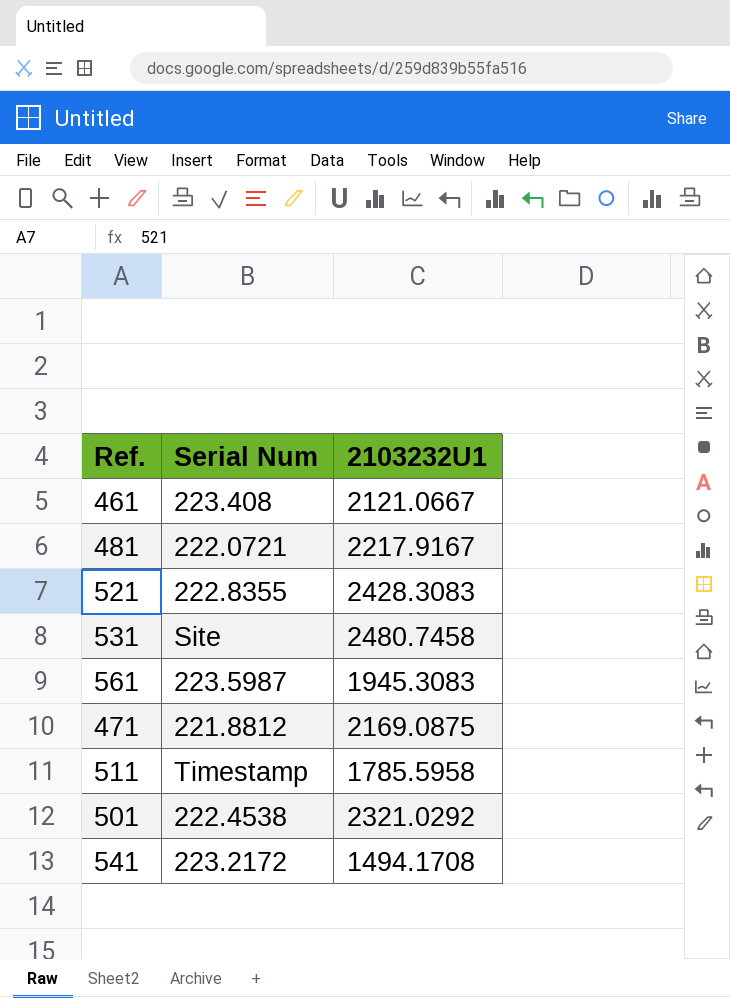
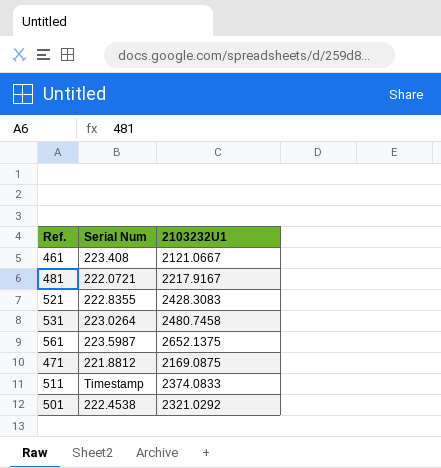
row 541: 223.2172 | 1494.1708 -> none
531 | Serial Num: Site -> 223.0264
561 | 2103232U1: 1945.3083 -> 2652.1375
511 | 2103232U1: 1785.5958 -> 2374.0833

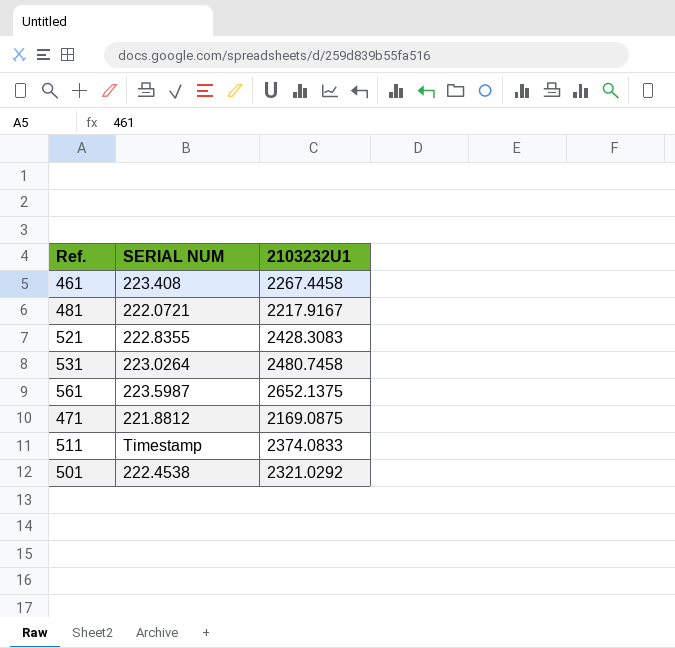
column name: Serial Num -> SERIAL NUM
461 | 2103232U1: 2121.0667 -> 2267.4458

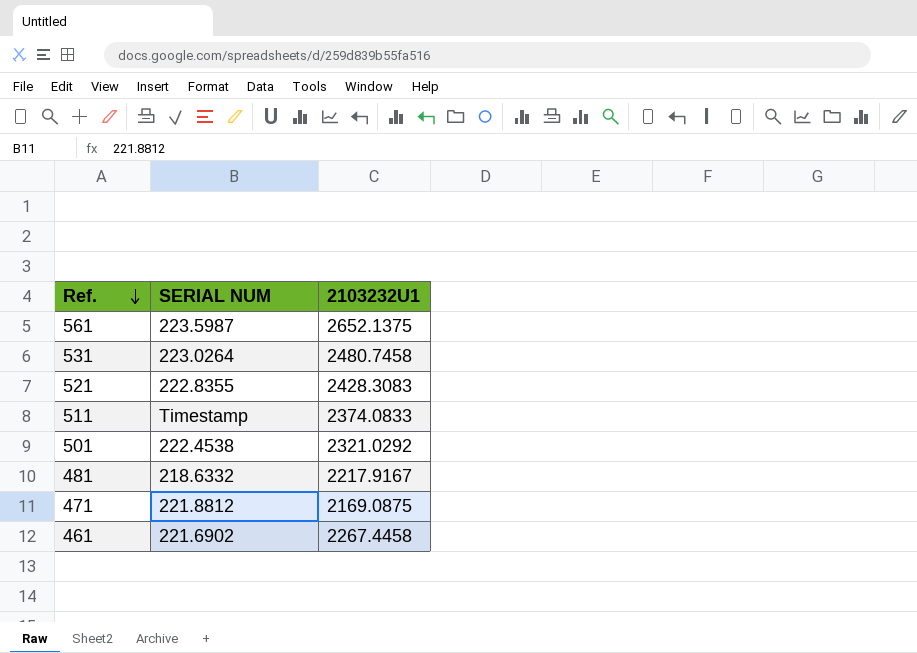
row order: none -> Ref. descending
481 | SERIAL NUM: 222.0721 -> 218.6332
461 | SERIAL NUM: 223.408 -> 221.6902

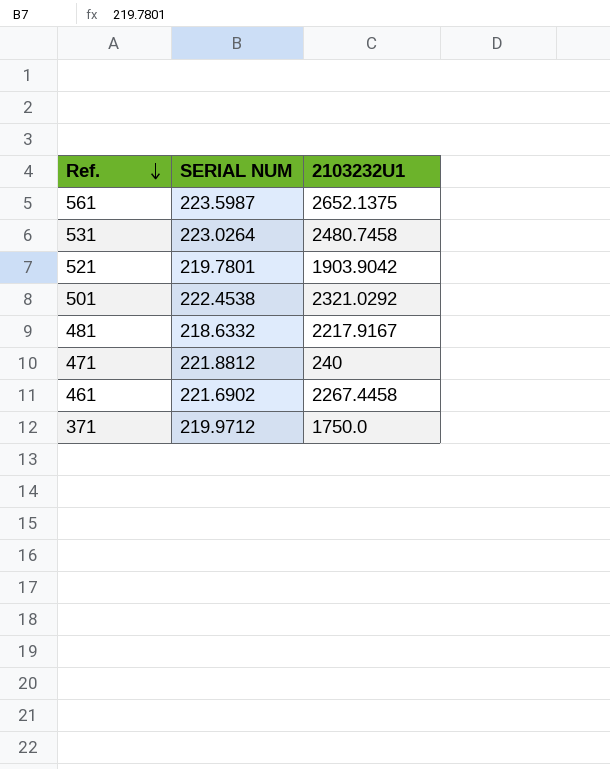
row 511: Timestamp | 2374.0833 -> none
521 | SERIAL NUM: 222.8355 -> 219.7801
521 | 2103232U1: 2428.3083 -> 1903.9042
471 | 2103232U1: 2169.0875 -> 240
row 371: none -> 219.9712 | 1750.0

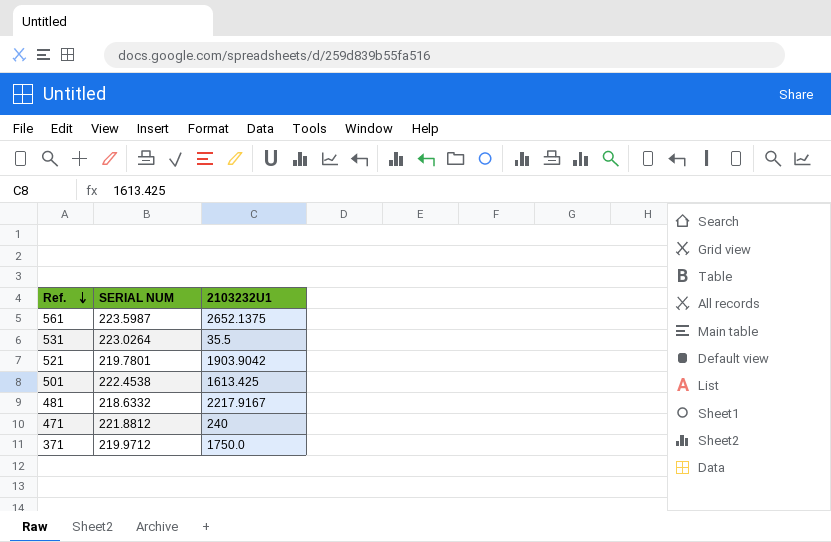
row 461: 221.6902 | 2267.4458 -> none
531 | 2103232U1: 2480.7458 -> 35.5
501 | 2103232U1: 2321.0292 -> 1613.425

